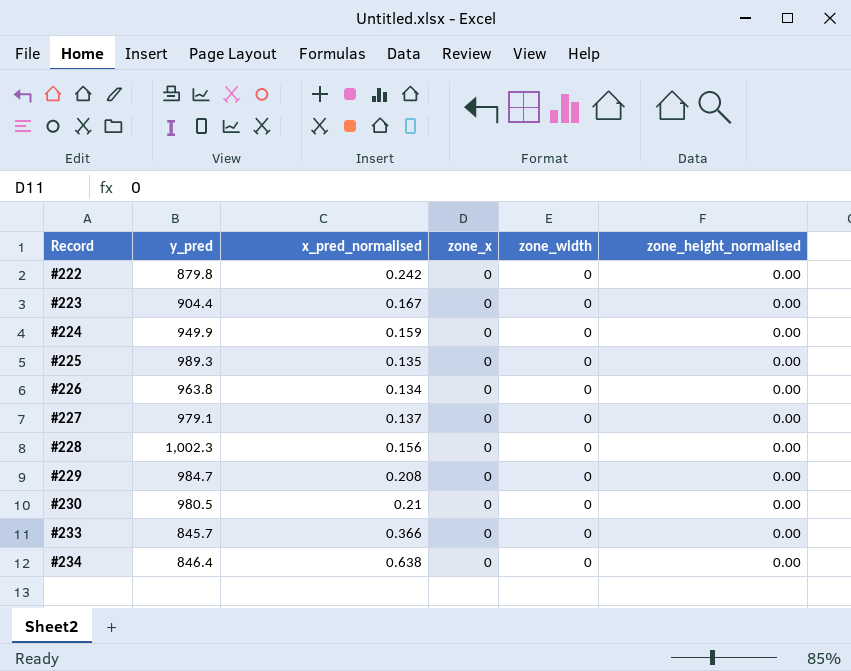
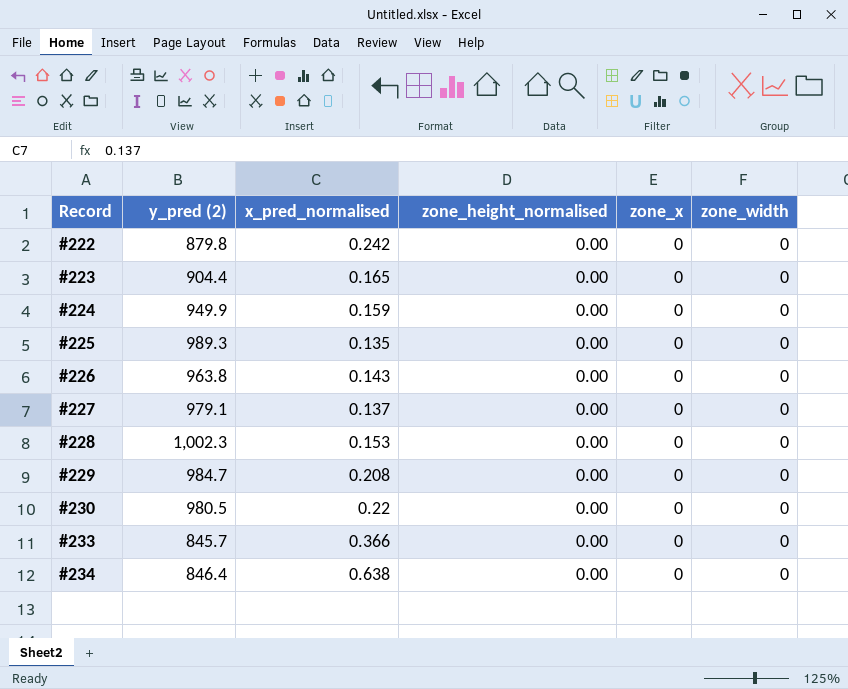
column name: y_pred -> y_pred (2)
column zone_height_normalised | position: 6 -> 4
#223 | x_pred_normalised: 0.167 -> 0.165
#226 | x_pred_normalised: 0.134 -> 0.143
#228 | x_pred_normalised: 0.156 -> 0.153
#230 | x_pred_normalised: 0.21 -> 0.22

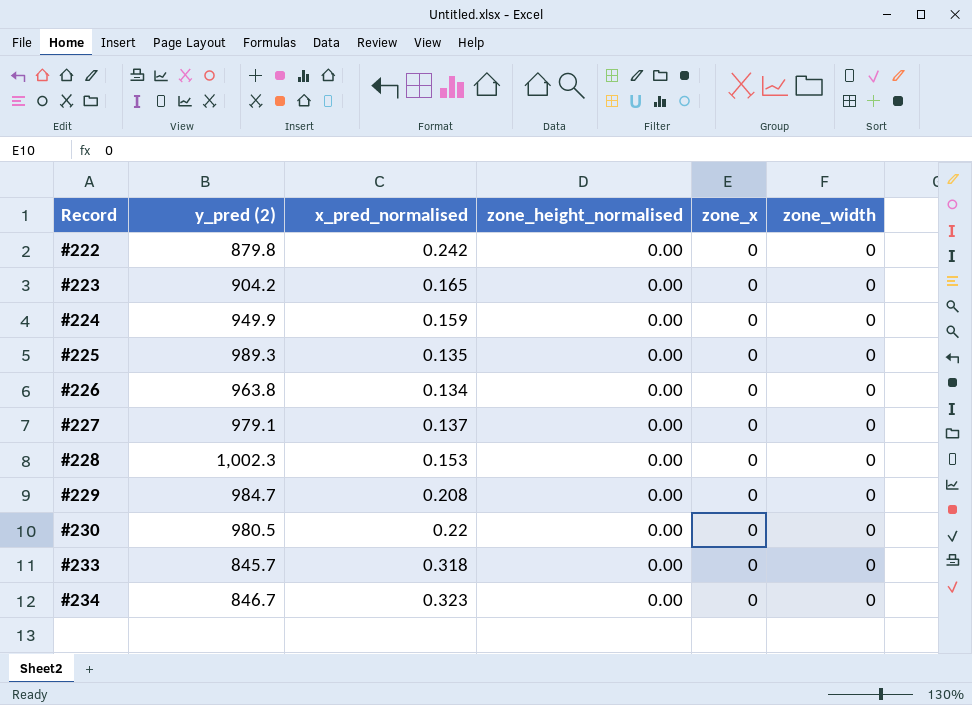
#223 | y_pred (2): 904.4 -> 904.2
#226 | x_pred_normalised: 0.143 -> 0.134
#233 | x_pred_normalised: 0.366 -> 0.318
#234 | y_pred (2): 846.4 -> 846.7
#234 | x_pred_normalised: 0.638 -> 0.323

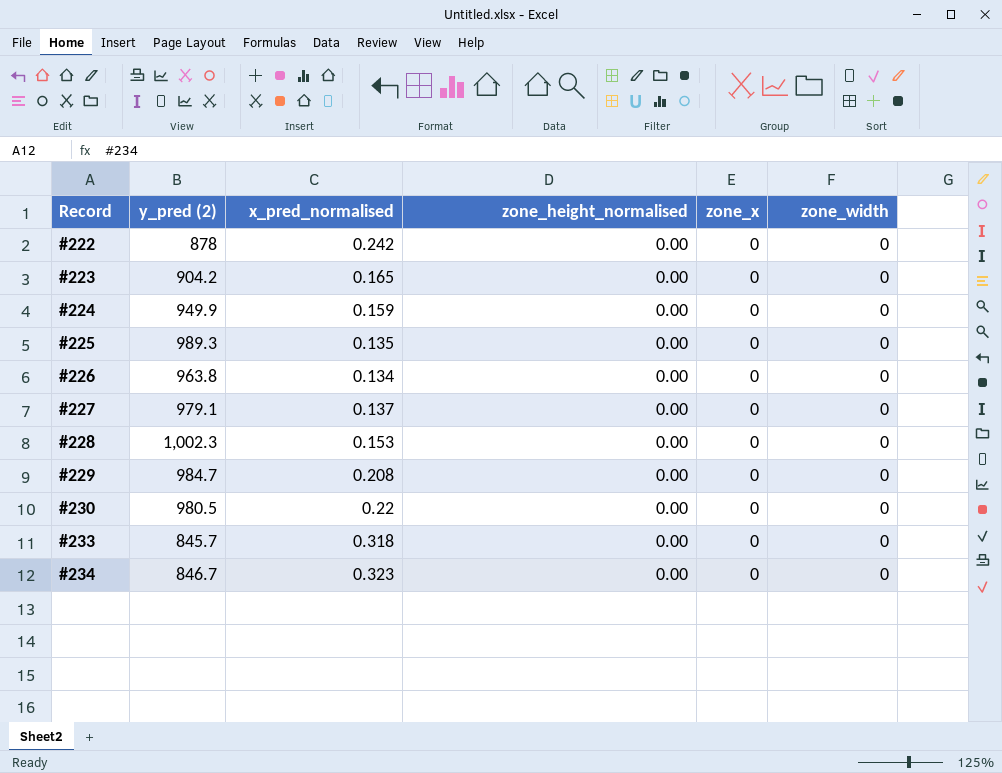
#222 | y_pred (2): 879.8 -> 878

